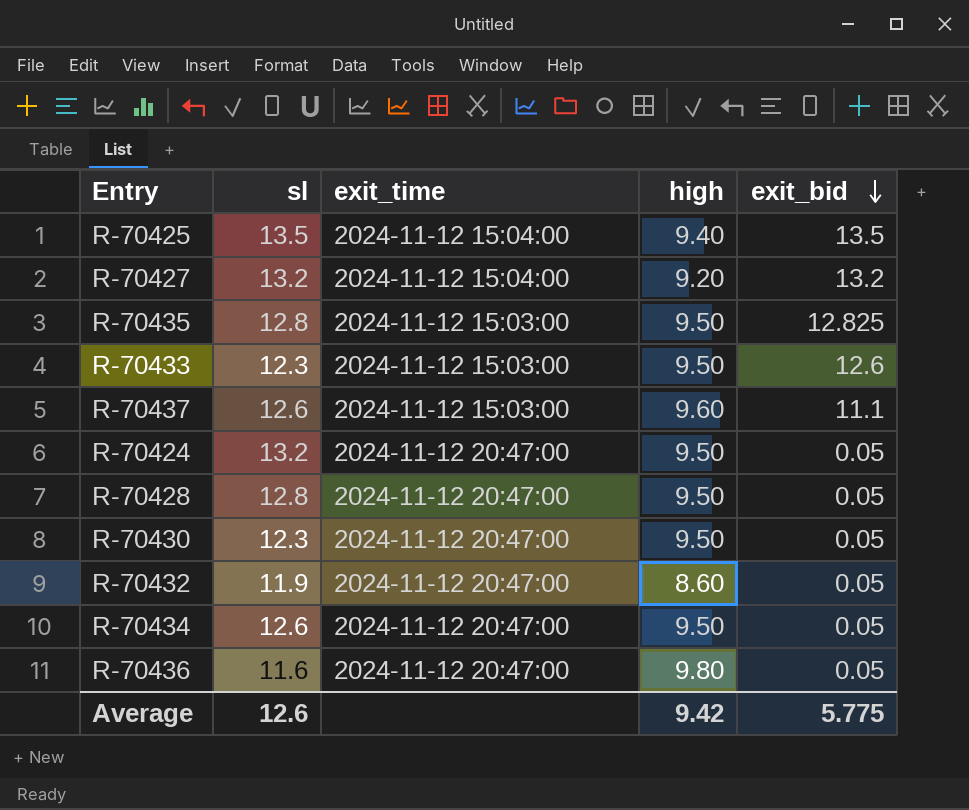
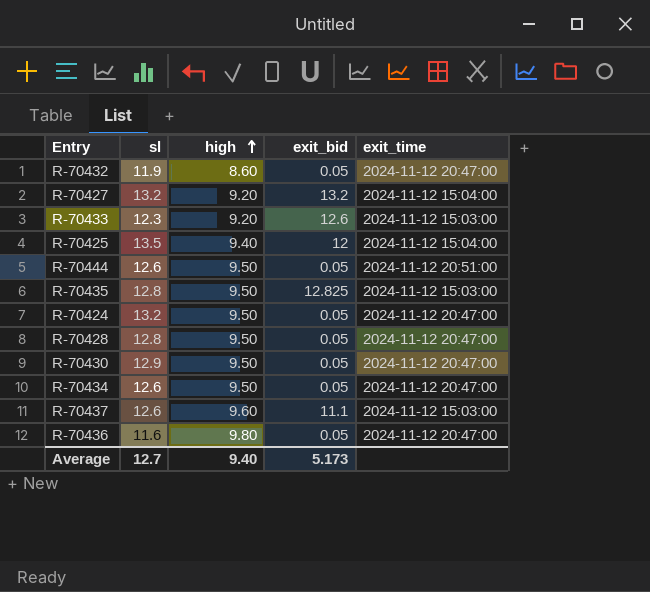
row order: exit_bid descending -> high ascending
column exit_time | position: 3 -> 5
R-70433 | high: 9.50 -> 9.20
R-70425 | exit_bid: 13.5 -> 12
row R-70444: none -> 12.6 | 9.50 | 0.05 | 2024-11-12 20:51:00
R-70430 | sl: 12.3 -> 12.9
Average | sl: 12.6 -> 12.7
Average | high: 9.42 -> 9.40
Average | exit_bid: 5.775 -> 5.173

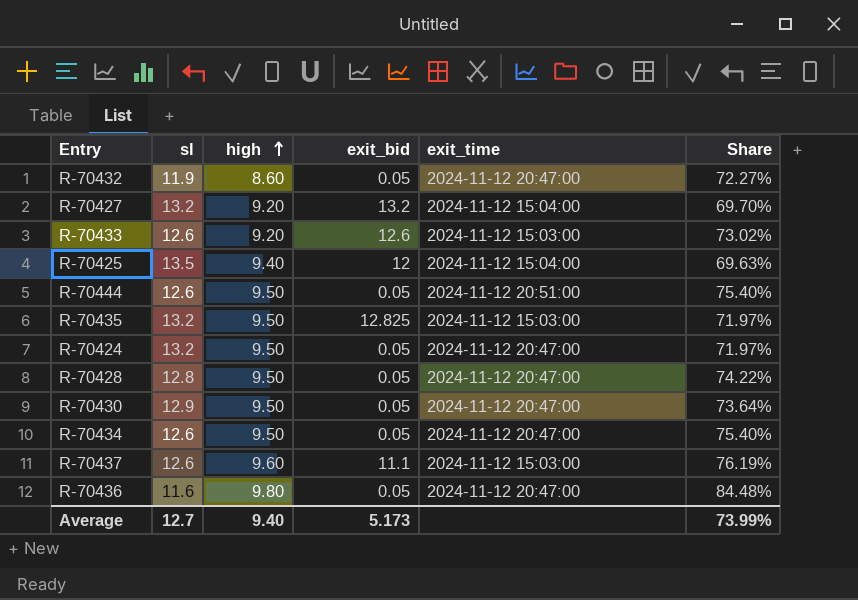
column Share | formula: none -> [high] / [sl]
R-70433 | sl: 12.3 -> 12.6
R-70435 | sl: 12.8 -> 13.2

